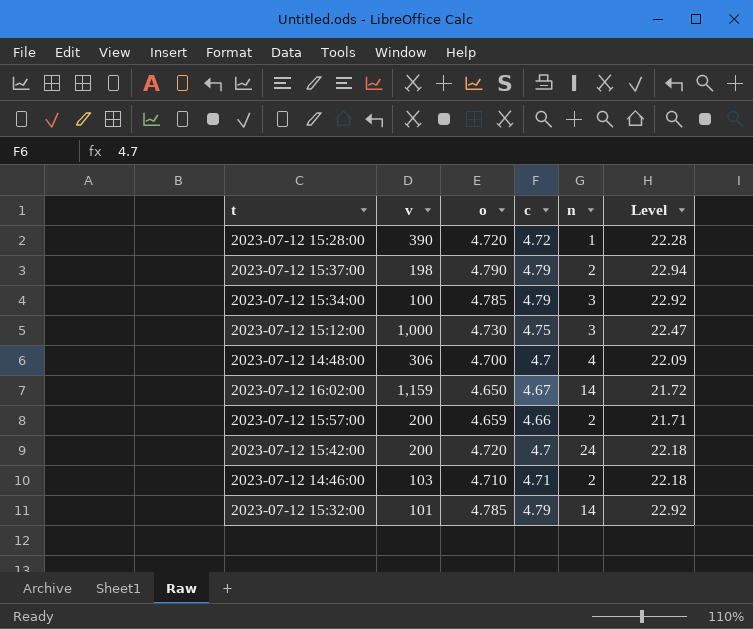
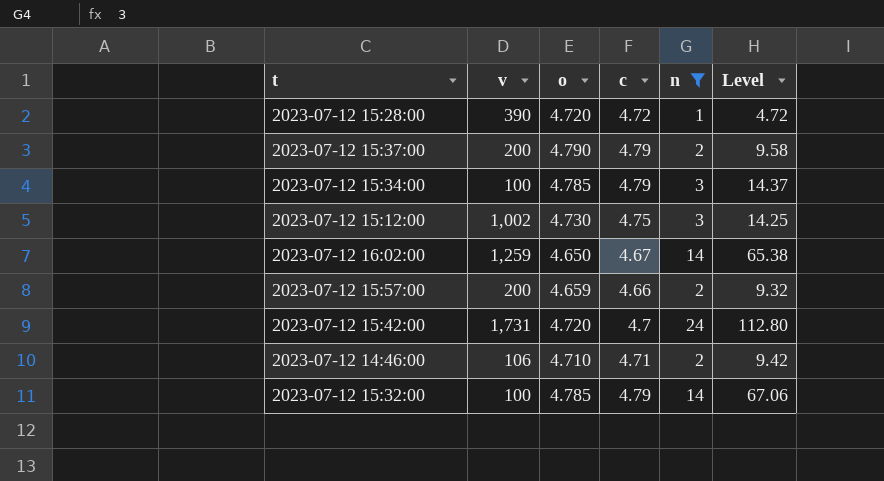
filter: none -> n != 4
column Level | formula: [o] * [c] -> [c] * [n]
2023-07-12 15:37:00 | v: 198 -> 200
2023-07-12 15:12:00 | v: 1,000 -> 1,002
2023-07-12 16:02:00 | v: 1,159 -> 1,259
2023-07-12 15:42:00 | v: 200 -> 1,731
2023-07-12 14:46:00 | v: 103 -> 106
2023-07-12 15:32:00 | v: 101 -> 100

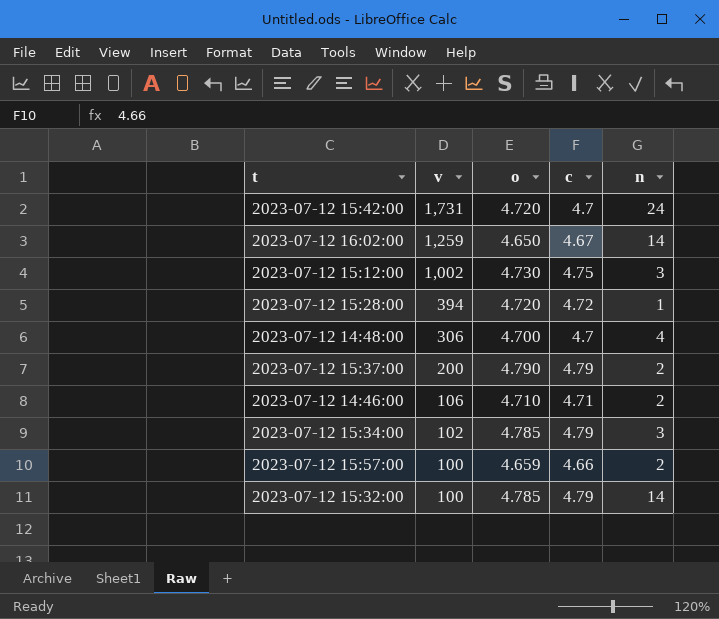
filter: n != 4 -> none
row order: none -> v descending
column Level | formula: [c] * [n] -> none
2023-07-12 15:28:00 | v: 390 -> 394
2023-07-12 15:34:00 | v: 100 -> 102
2023-07-12 15:57:00 | v: 200 -> 100

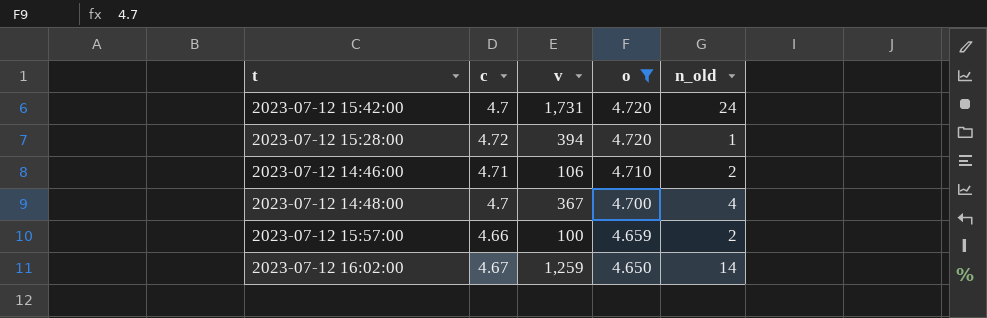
filter: none -> o <= 4.720
row order: v descending -> o descending
column c | position: 4 -> 2
column name: n -> n_old
2023-07-12 14:48:00 | v: 306 -> 367

